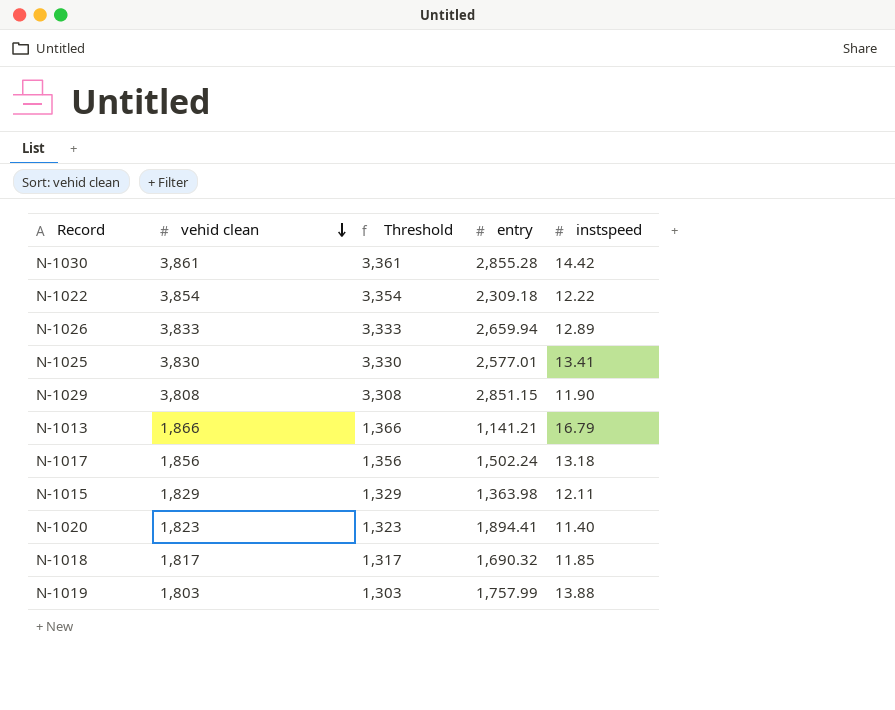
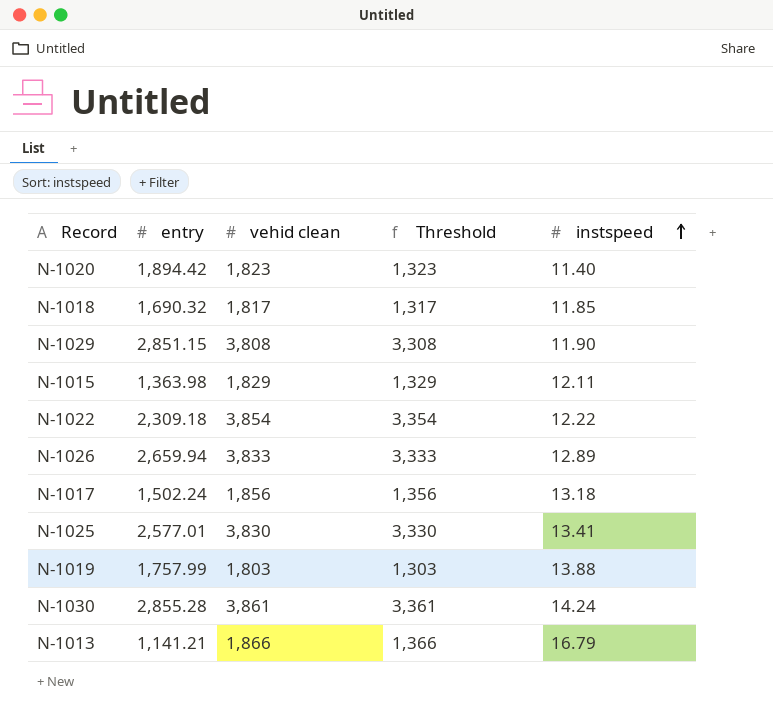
row order: vehid clean descending -> instspeed ascending
column entry | position: 4 -> 2
N-1020 | entry: 1,894.41 -> 1,894.42
N-1030 | instspeed: 14.42 -> 14.24

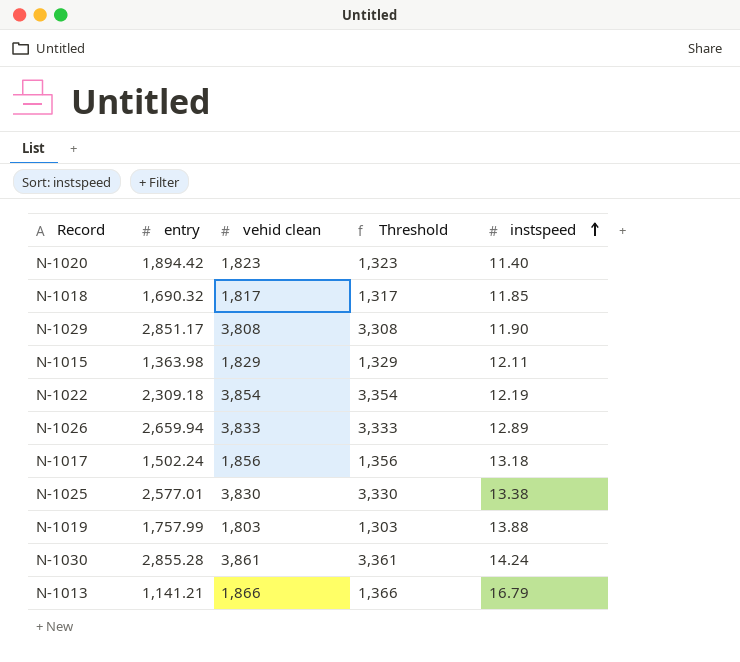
N-1029 | entry: 2,851.15 -> 2,851.17
N-1022 | instspeed: 12.22 -> 12.19
N-1025 | instspeed: 13.41 -> 13.38

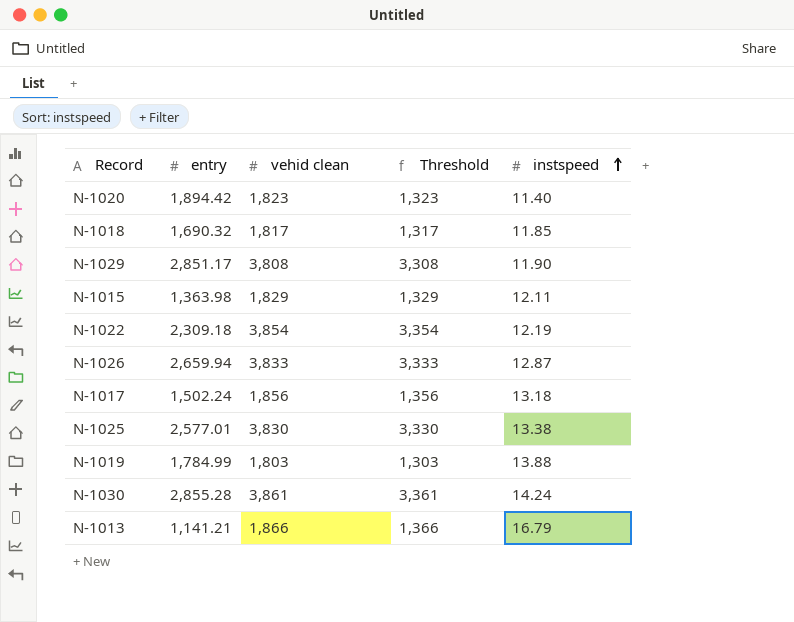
N-1026 | instspeed: 12.89 -> 12.87
N-1019 | entry: 1,757.99 -> 1,784.99

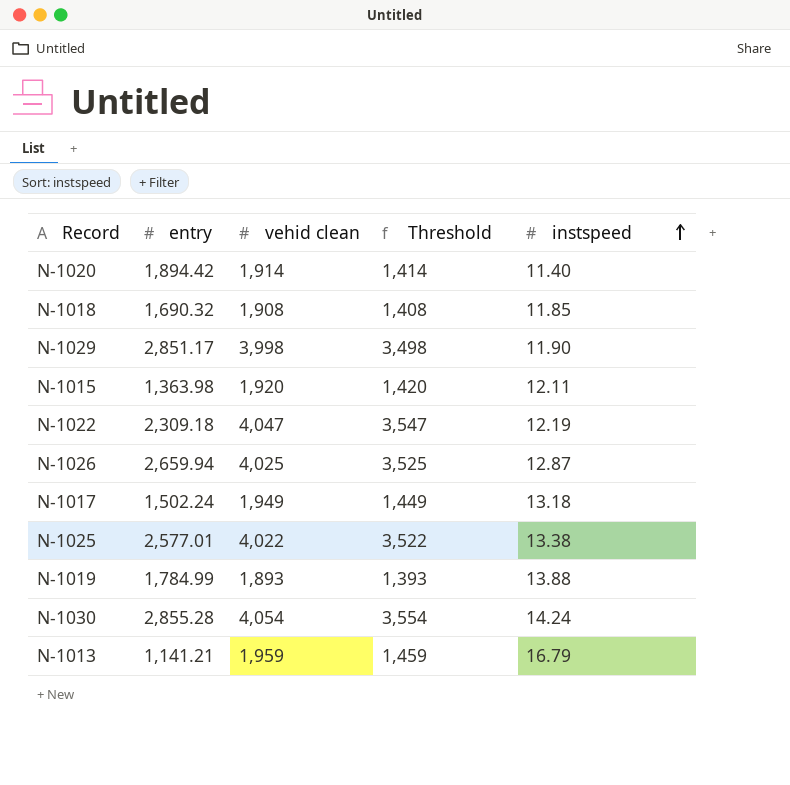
N-1020 | vehid clean: 1,823 -> 1,914
N-1020 | Threshold: 1,323 -> 1,414
N-1018 | vehid clean: 1,817 -> 1,908
N-1018 | Threshold: 1,317 -> 1,408
N-1029 | vehid clean: 3,808 -> 3,998
N-1029 | Threshold: 3,308 -> 3,498
N-1015 | vehid clean: 1,829 -> 1,920
N-1015 | Threshold: 1,329 -> 1,420
N-1022 | vehid clean: 3,854 -> 4,047
N-1022 | Threshold: 3,354 -> 3,547
N-1026 | vehid clean: 3,833 -> 4,025
N-1026 | Threshold: 3,333 -> 3,525
N-1017 | vehid clean: 1,856 -> 1,949
N-1017 | Threshold: 1,356 -> 1,449
N-1025 | vehid clean: 3,830 -> 4,022
N-1025 | Threshold: 3,330 -> 3,522
N-1019 | vehid clean: 1,803 -> 1,893
N-1019 | Threshold: 1,303 -> 1,393
N-1030 | vehid clean: 3,861 -> 4,054
N-1030 | Threshold: 3,361 -> 3,554
N-1013 | vehid clean: 1,866 -> 1,959
N-1013 | Threshold: 1,366 -> 1,459

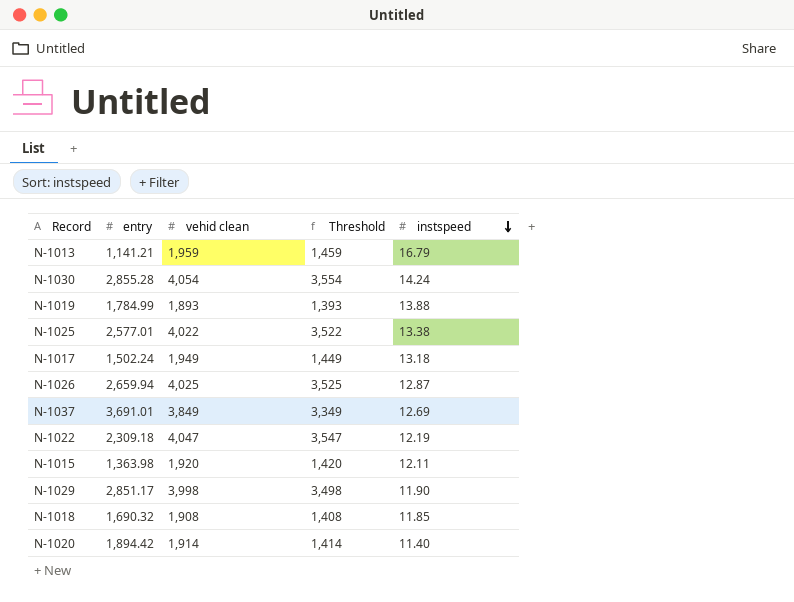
row order: instspeed ascending -> instspeed descending
row N-1037: none -> 3,691.01 | 3,849 | 3,349 | 12.69

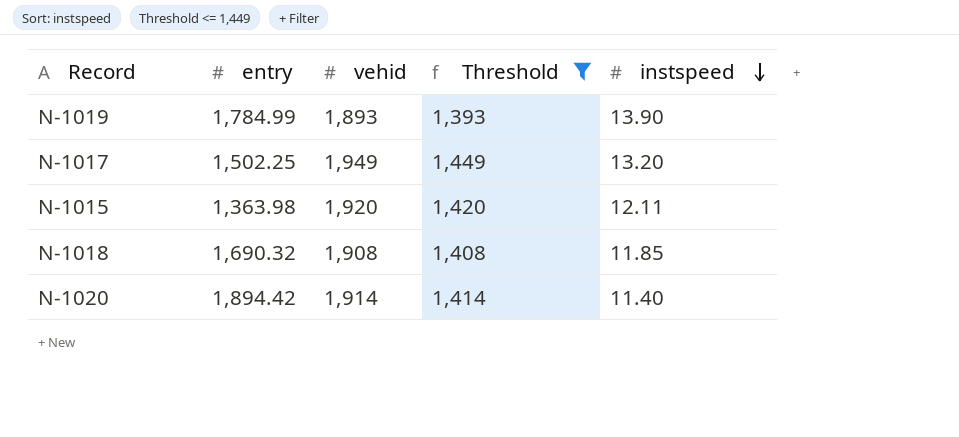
filter: none -> Threshold <= 1,449
column name: vehid clean -> vehid
N-1019 | instspeed: 13.88 -> 13.90
N-1017 | entry: 1,502.24 -> 1,502.25
N-1017 | instspeed: 13.18 -> 13.20

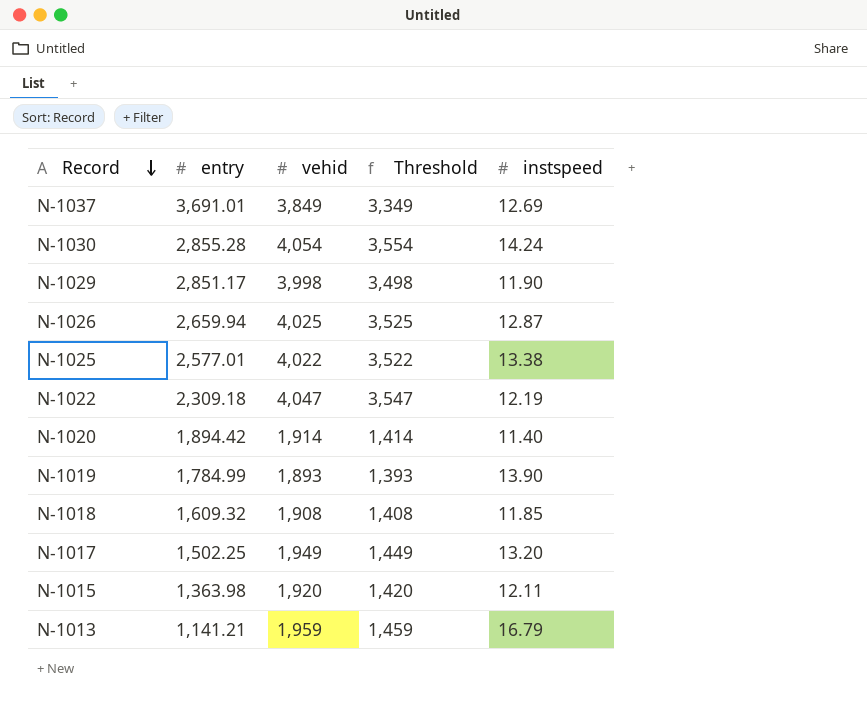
filter: Threshold <= 1,449 -> none
row order: instspeed descending -> Record descending
N-1018 | entry: 1,690.32 -> 1,609.32

